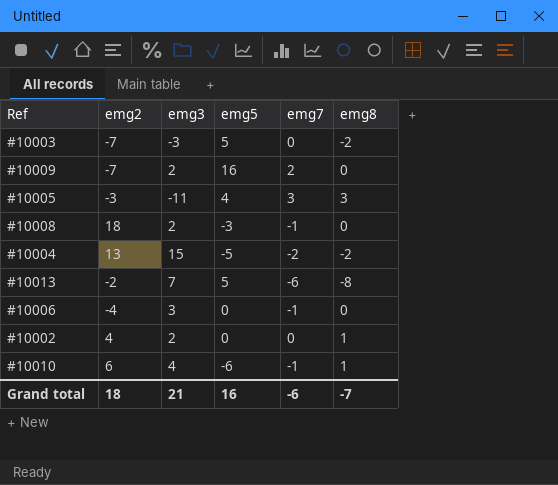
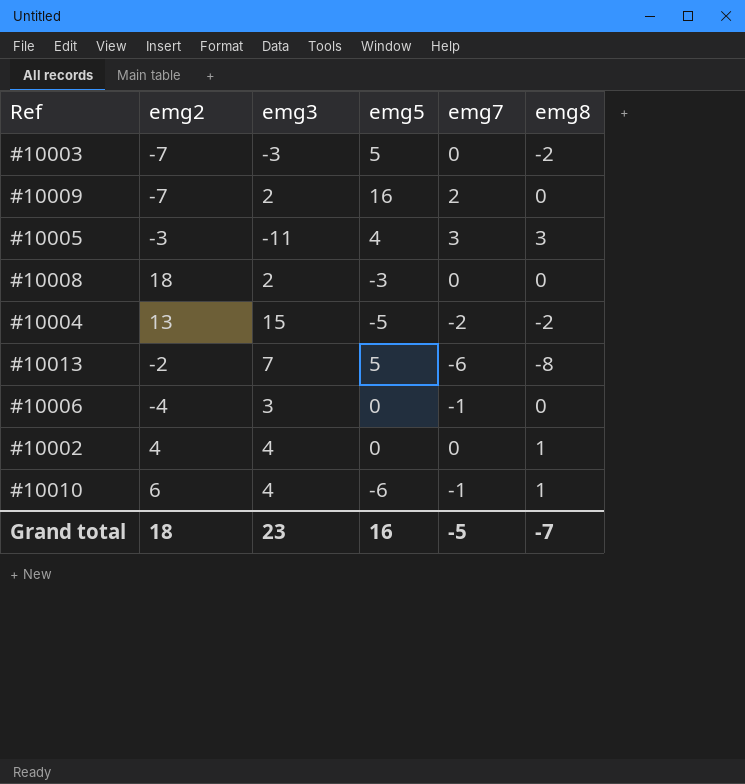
#10008 | emg7: -1 -> 0
#10002 | emg3: 2 -> 4
Grand total | emg3: 21 -> 23
Grand total | emg7: -6 -> -5

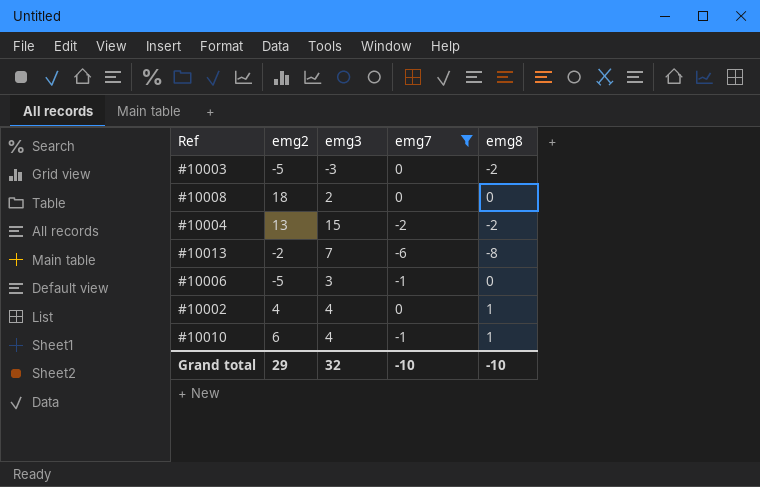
filter: none -> emg7 <= 0
column emg5 | position: 4 -> none
#10003 | emg2: -7 -> -5
#10006 | emg2: -4 -> -5
Grand total | emg2: 18 -> 29
Grand total | emg3: 23 -> 32
Grand total | emg7: -5 -> -10
Grand total | emg8: -7 -> -10

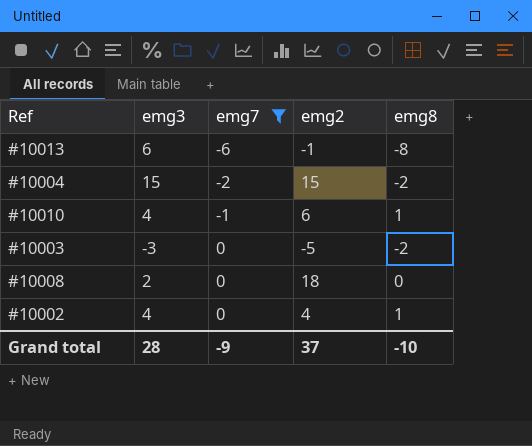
row order: none -> emg7 ascending
column emg2 | position: 2 -> 4
row #10006: -5 | 3 | -1 | 0 -> none
#10013 | emg3: 7 -> 6
#10013 | emg2: -2 -> -1
#10004 | emg2: 13 -> 15
Grand total | emg3: 32 -> 28
Grand total | emg7: -10 -> -9
Grand total | emg2: 29 -> 37

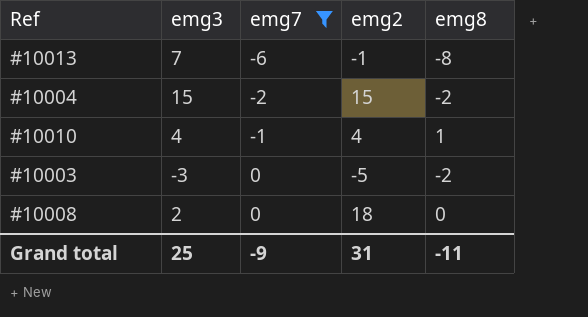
row #10002: 4 | 0 | 4 | 1 -> none
#10013 | emg3: 6 -> 7
#10010 | emg2: 6 -> 4
Grand total | emg3: 28 -> 25
Grand total | emg2: 37 -> 31
Grand total | emg8: -10 -> -11

